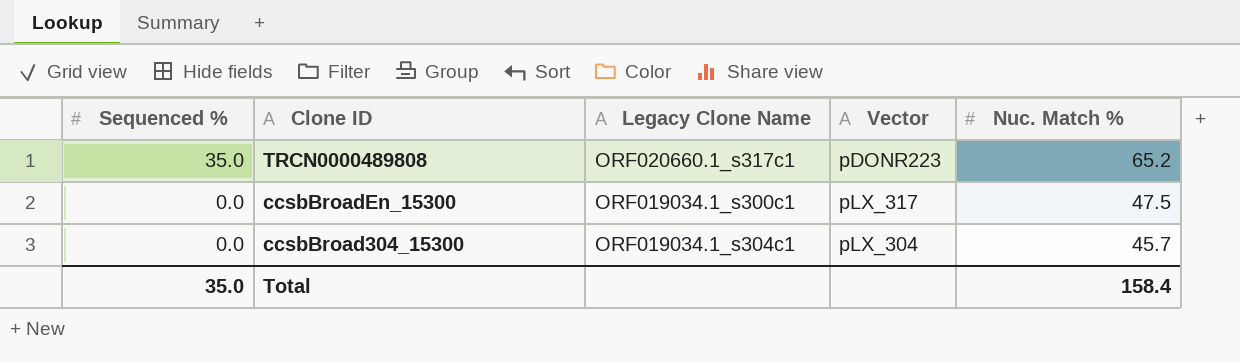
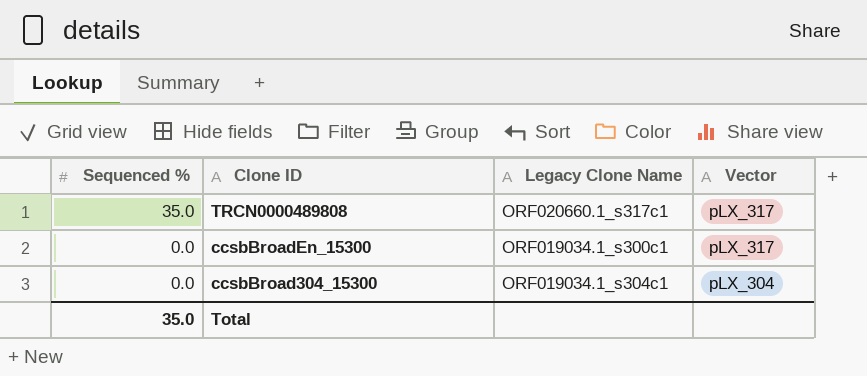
column Nuc. Match % | position: 5 -> none
TRCN0000489808 | Vector: pDONR223 -> pLX_317

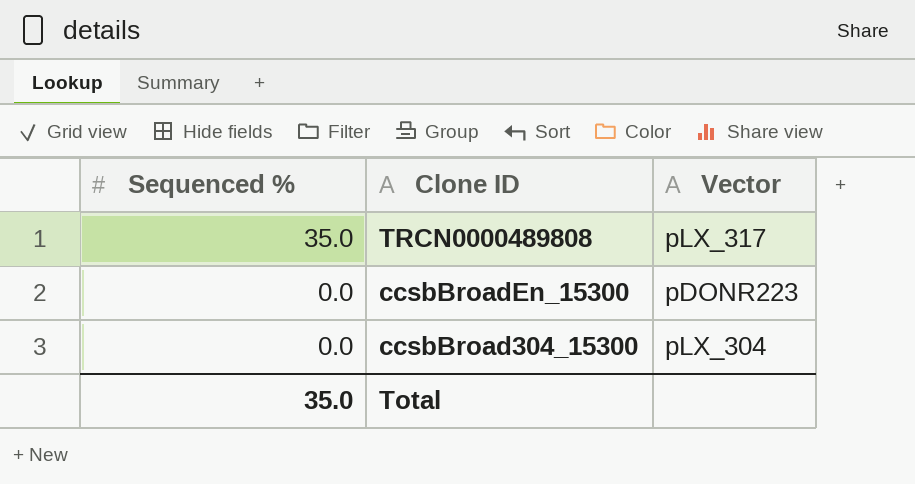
column Legacy Clone Name | position: 3 -> none
ccsbBroadEn_15300 | Vector: pLX_317 -> pDONR223

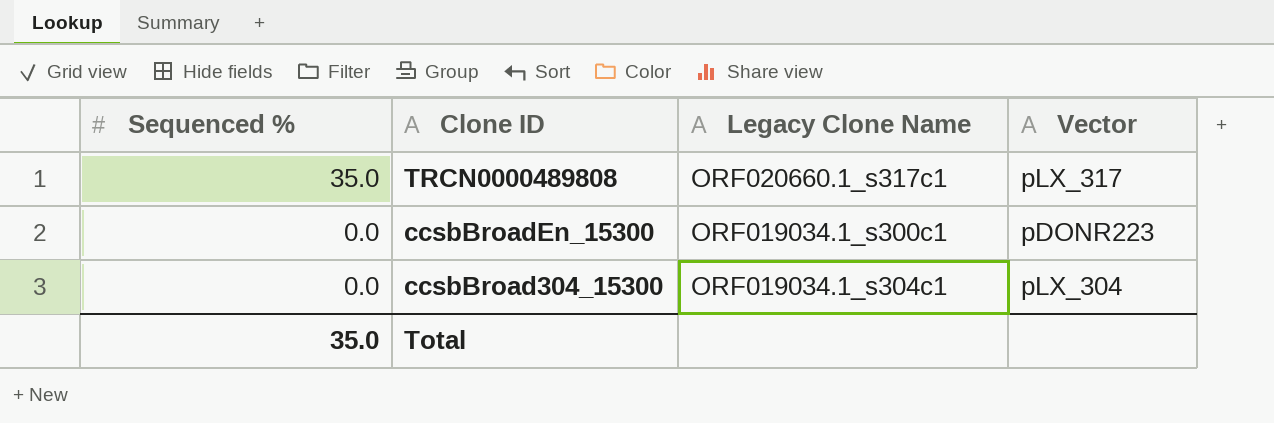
column Legacy Clone Name | position: none -> 3

